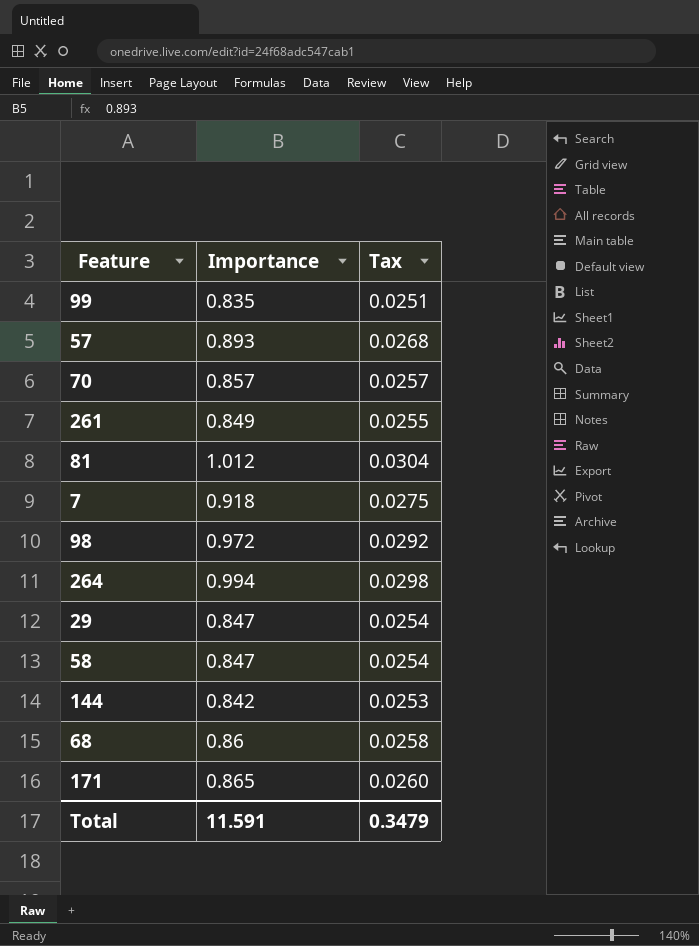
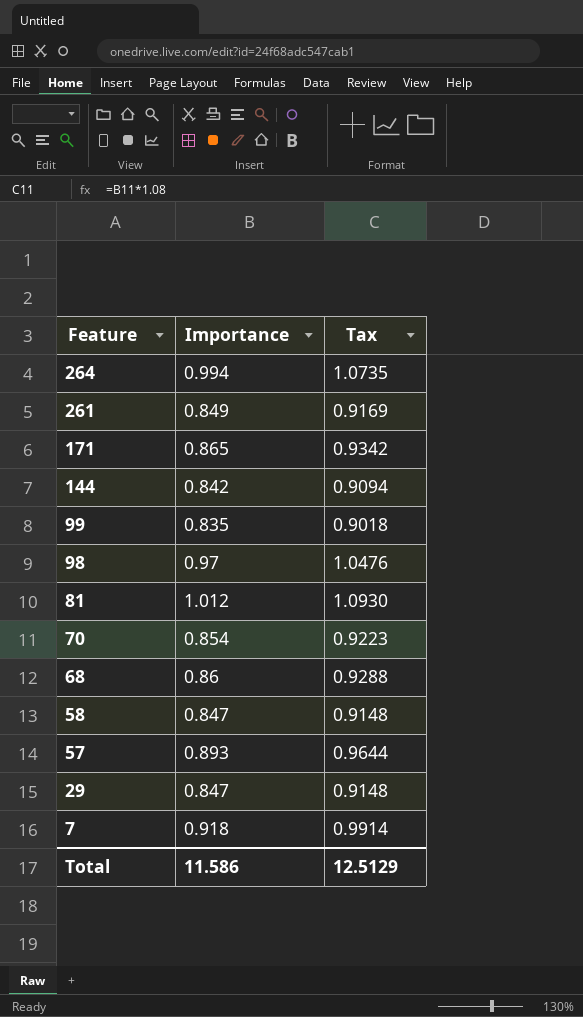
row order: none -> Feature descending
column Tax | formula: [Importance] * 0.03 -> [Importance] * 1.08
98 | Importance: 0.972 -> 0.97
70 | Importance: 0.857 -> 0.854
Total | Importance: 11.591 -> 11.586
Total | Tax: 0.3479 -> 12.5129

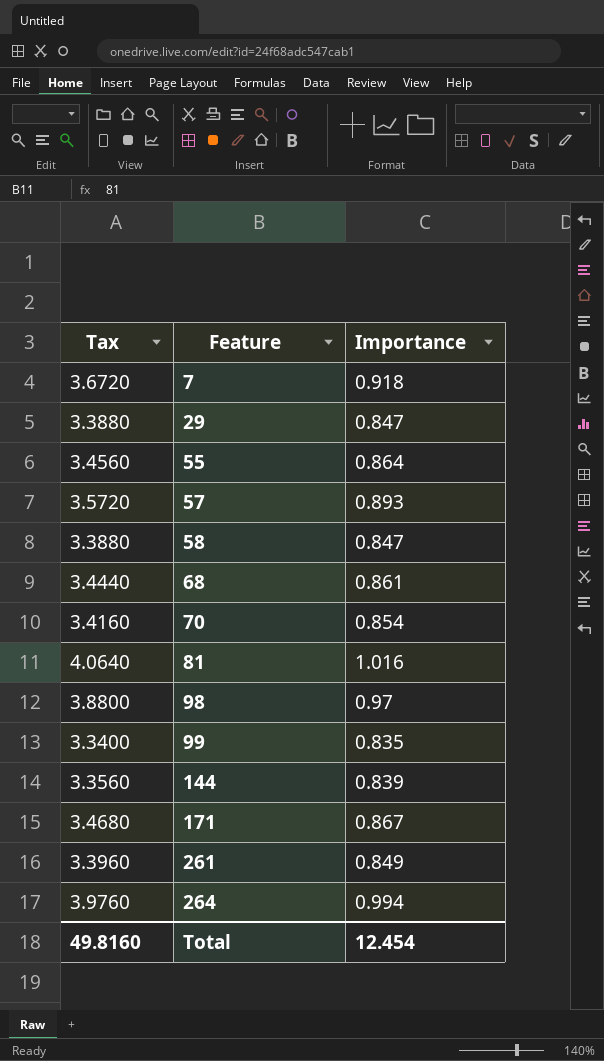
row order: Feature descending -> Feature ascending
column Tax | formula: [Importance] * 1.08 -> [Importance] * 4
column Tax | position: 3 -> 1
row 55: none -> 3.4560 | 0.864
68 | Importance: 0.86 -> 0.861
81 | Importance: 1.012 -> 1.016
144 | Importance: 0.842 -> 0.839
171 | Importance: 0.865 -> 0.867
Total | Tax: 12.5129 -> 49.8160
Total | Importance: 11.586 -> 12.454

